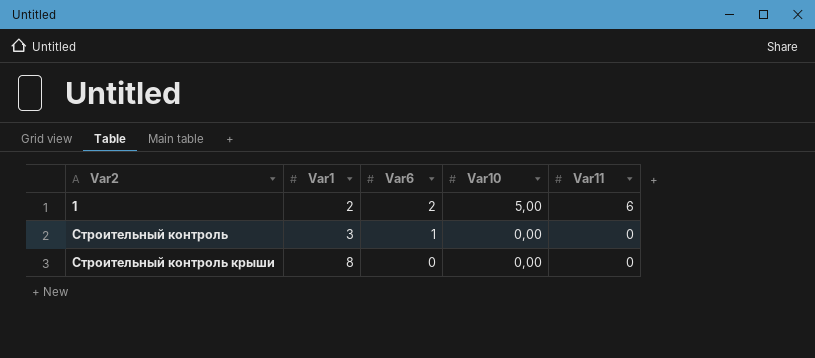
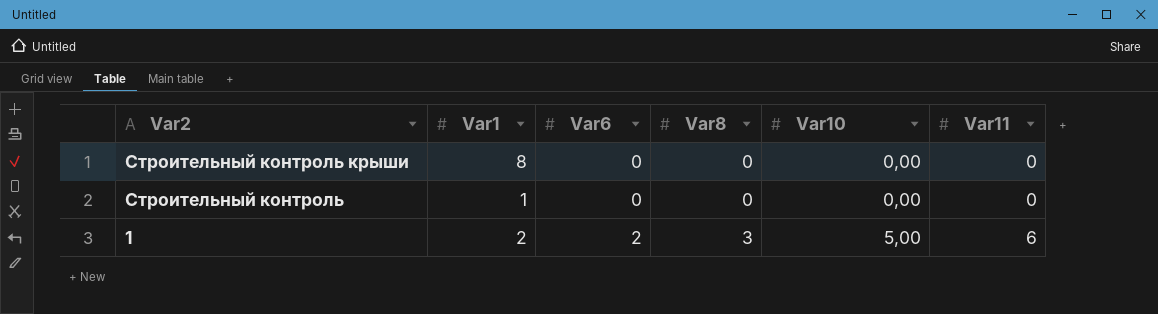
row order: Var2 ascending -> Var2 descending
column Var8 | position: none -> 4
Строительный контроль | Var1: 3 -> 1
Строительный контроль | Var6: 1 -> 0

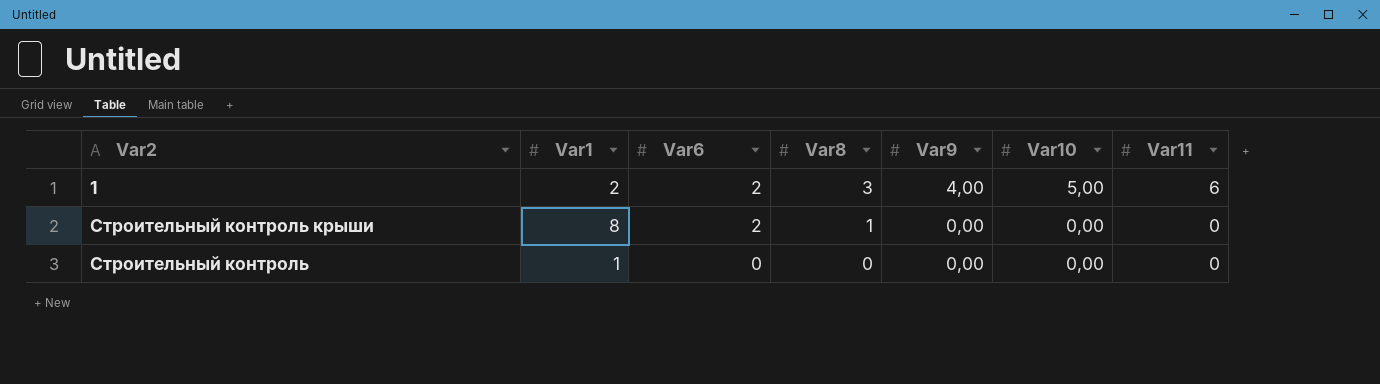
row order: Var2 descending -> Var6 descending
column Var9 | position: none -> 5
Строительный контроль крыши | Var6: 0 -> 2
Строительный контроль крыши | Var8: 0 -> 1

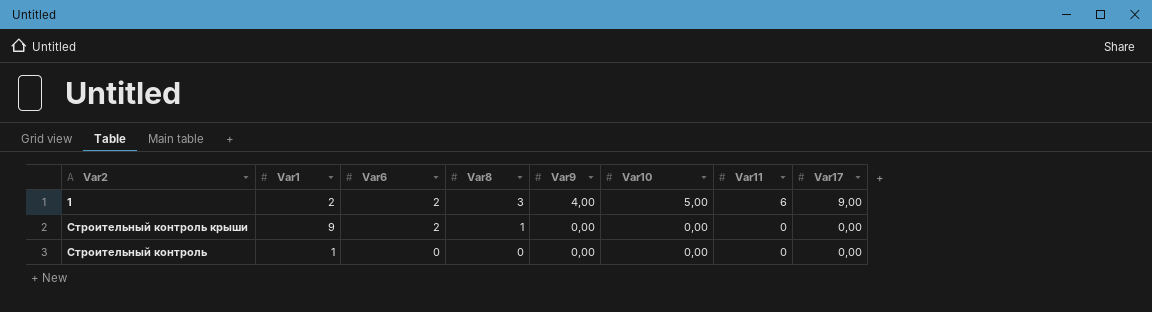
column Var17 | position: none -> 8
Строительный контроль крыши | Var1: 8 -> 9

